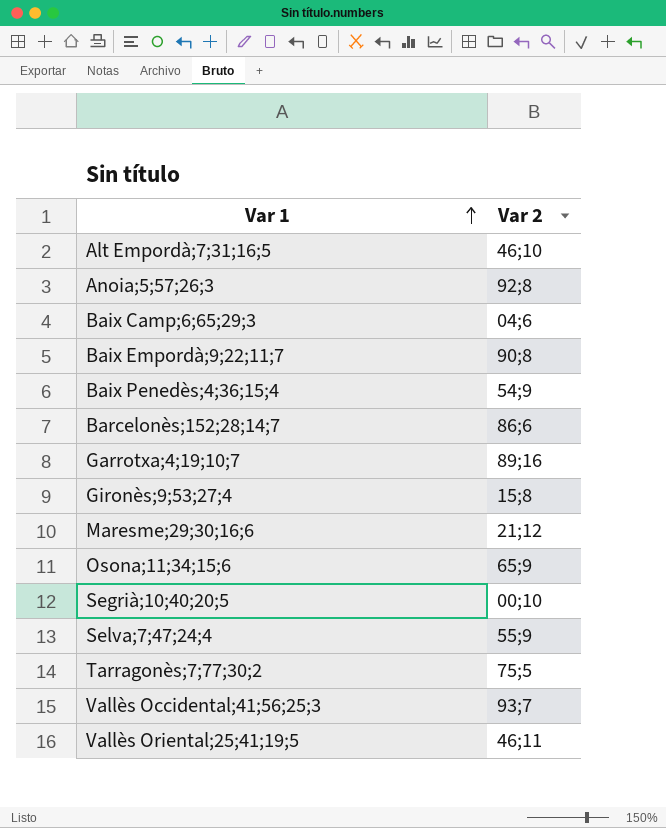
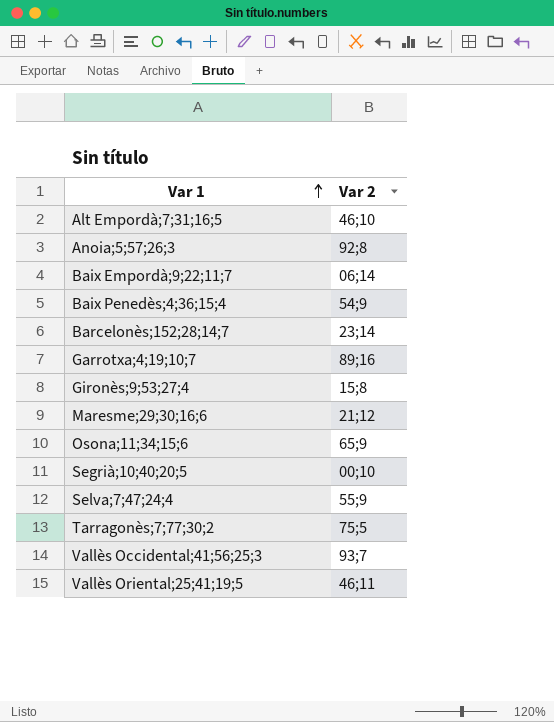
row Baix Camp;6;65;29;3: 04;6 -> none
Baix Empordà;9;22;11;7 | Var 2: 90;8 -> 06;14
Barcelonès;152;28;14;7 | Var 2: 86;6 -> 23;14

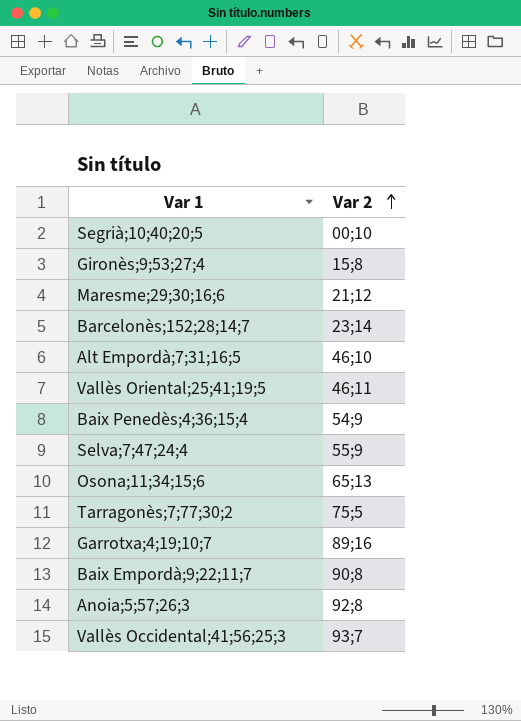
row order: Var 1 ascending -> Var 2 ascending
Osona;11;34;15;6 | Var 2: 65;9 -> 65;13
Baix Empordà;9;22;11;7 | Var 2: 06;14 -> 90;8

